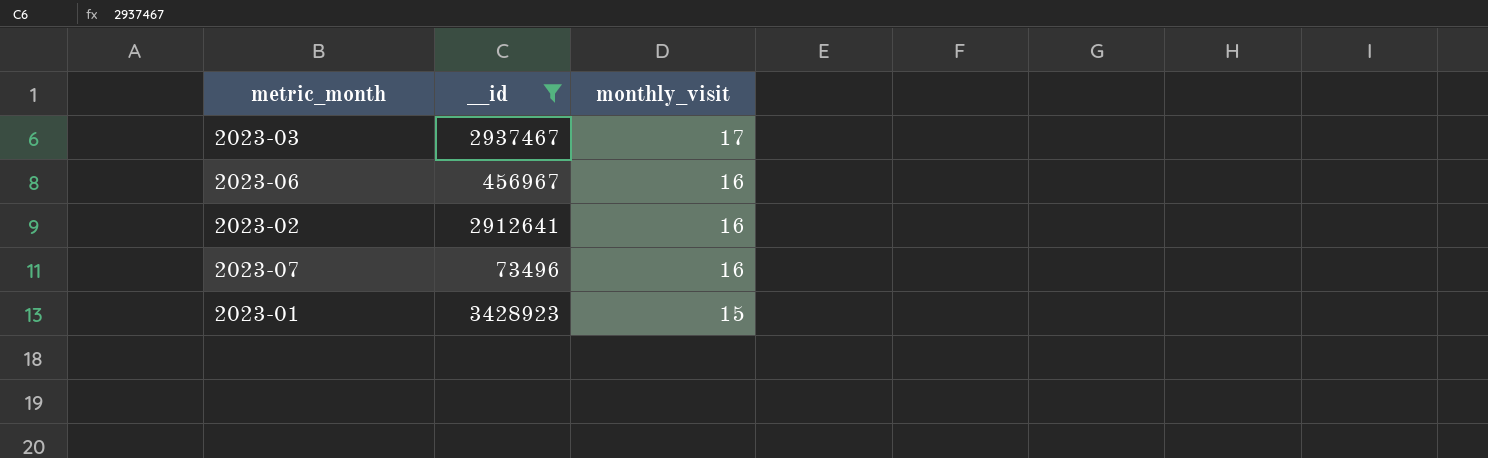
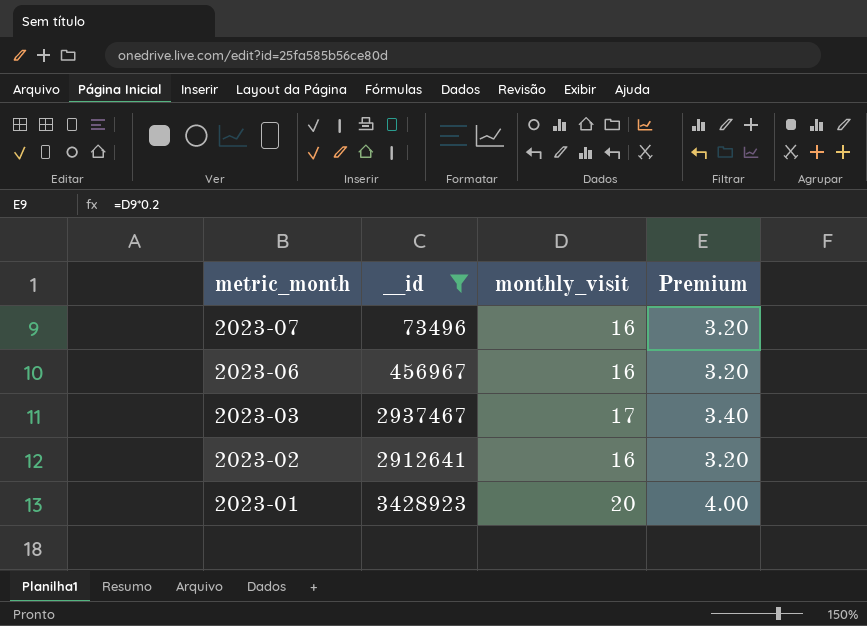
row order: monthly_visit descending -> metric_month descending
column Premium | formula: none -> [monthly_visit] * 0.2
2023-01 | monthly_visit: 15 -> 20

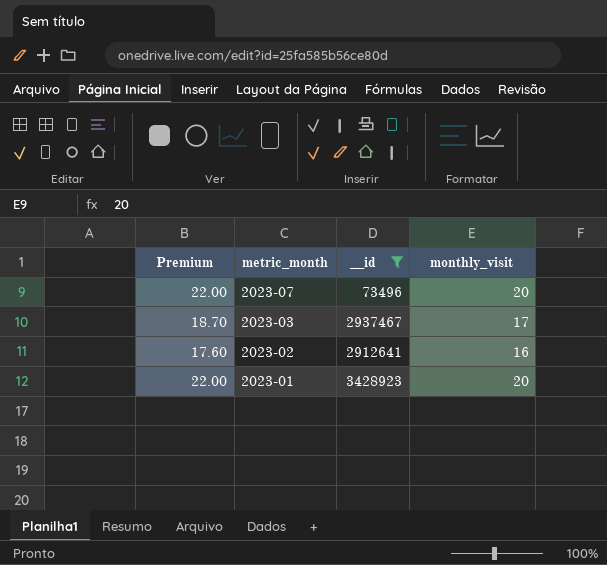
column Premium | formula: [monthly_visit] * 0.2 -> [monthly_visit] * 1.1
column Premium | position: 4 -> 1
row 2023-06: 456967 | 16 | 3.20 -> none
2023-07 | monthly_visit: 16 -> 20

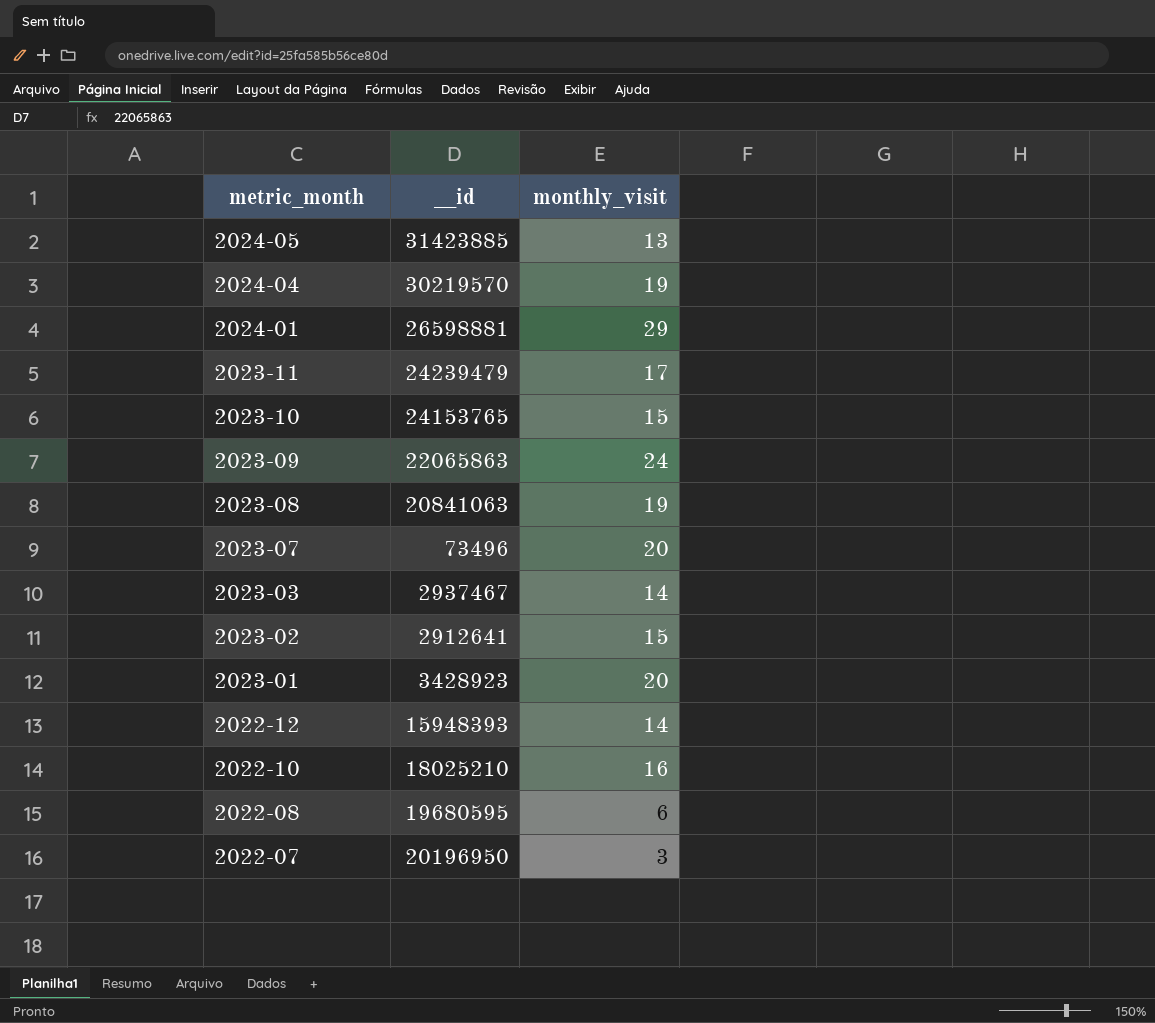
filter: __id <= 3428923 -> none
column Premium | formula: [monthly_visit] * 1.1 -> none
2023-03 | monthly_visit: 17 -> 14
2023-02 | monthly_visit: 16 -> 15

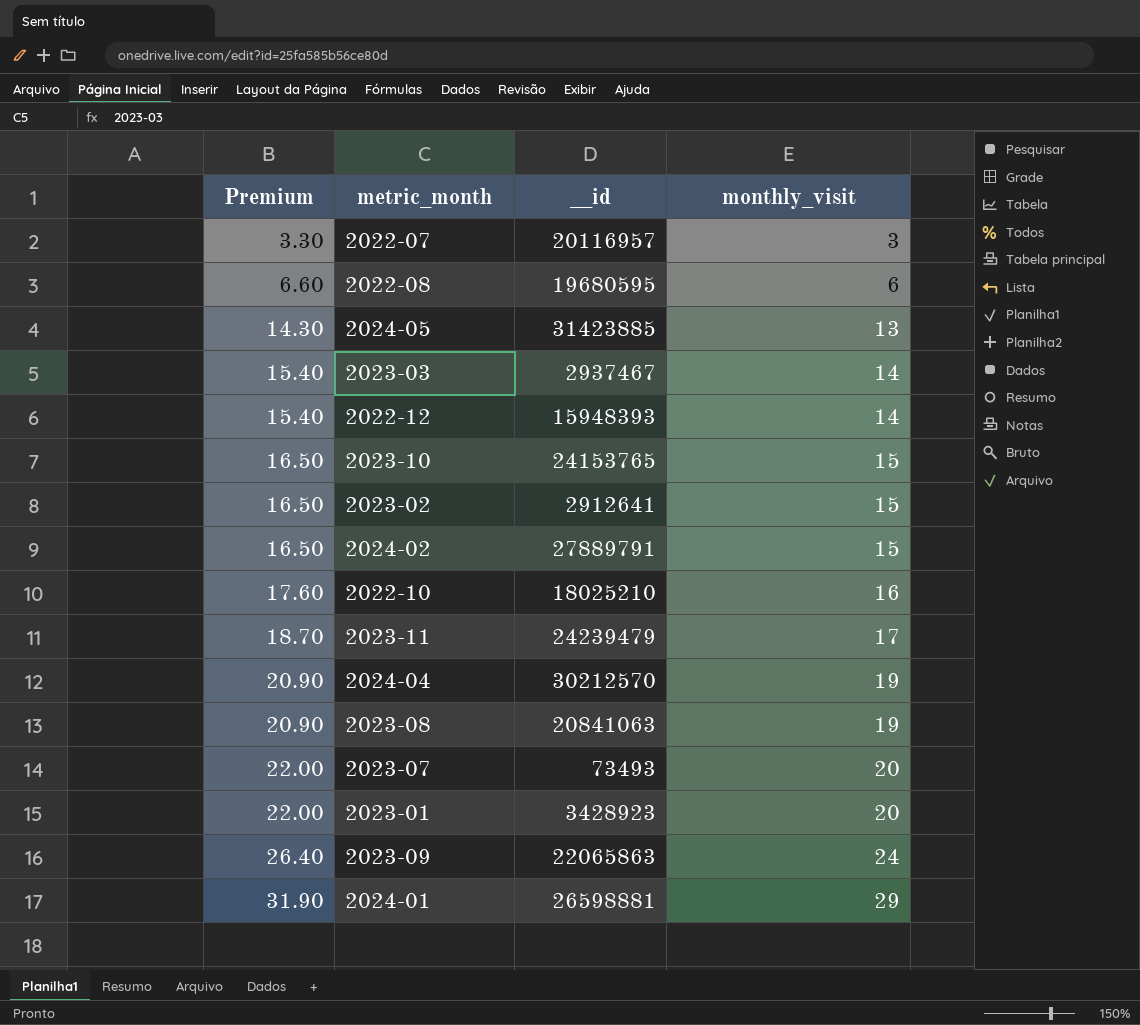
row order: metric_month descending -> Premium ascending
column Premium | formula: none -> [monthly_visit] * 1.1
2022-07 | __id: 20196950 -> 20116957
row 2024-02: none -> 16.50 | 27889791 | 15
2024-04 | __id: 30219570 -> 30212570
2023-07 | __id: 73496 -> 73493

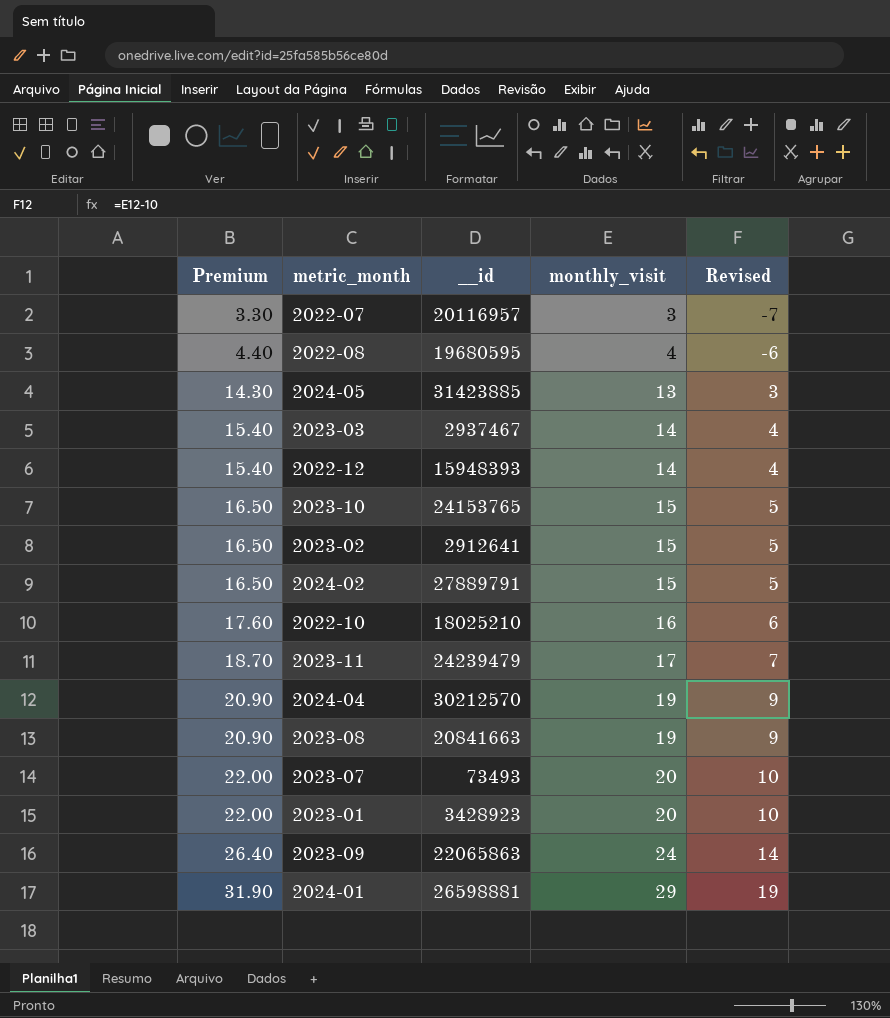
column Revised | formula: none -> [monthly_visit] - 10
2022-08 | Premium: 6.60 -> 4.40
2022-08 | monthly_visit: 6 -> 4
2023-08 | __id: 20841063 -> 20841663

